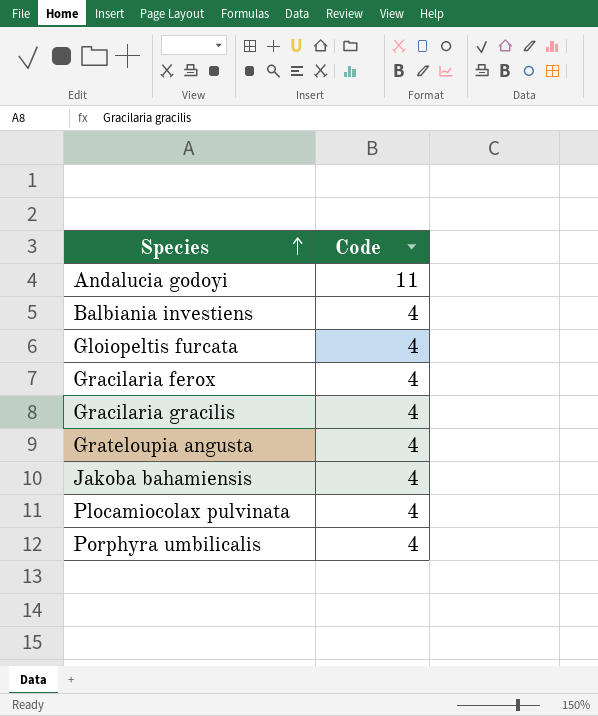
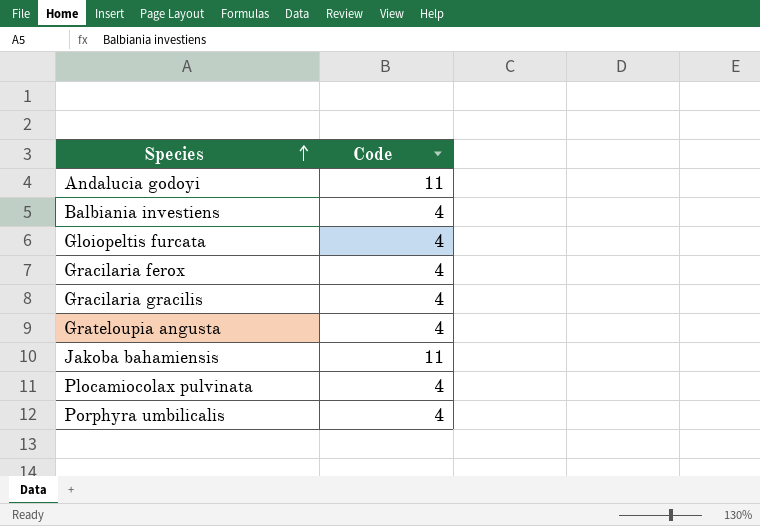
Jakoba bahamiensis | Code: 4 -> 11

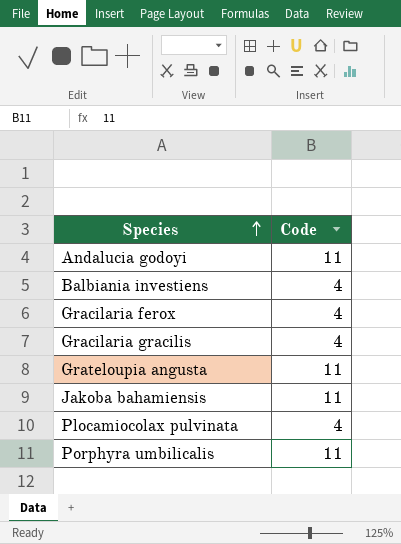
row Gloiopeltis furcata: 4 -> none
Grateloupia angusta | Code: 4 -> 11
Porphyra umbilicalis | Code: 4 -> 11

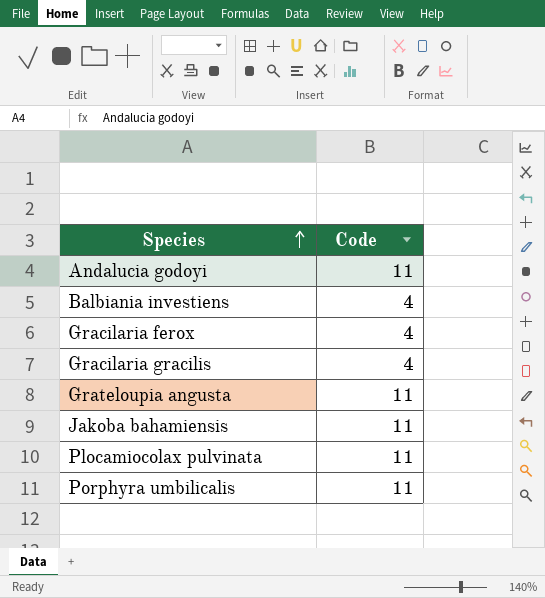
Plocamiocolax pulvinata | Code: 4 -> 11

